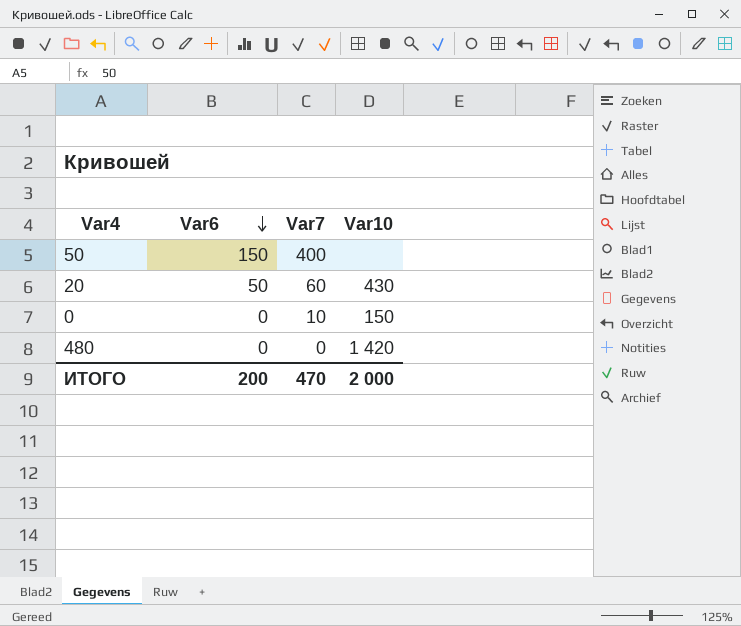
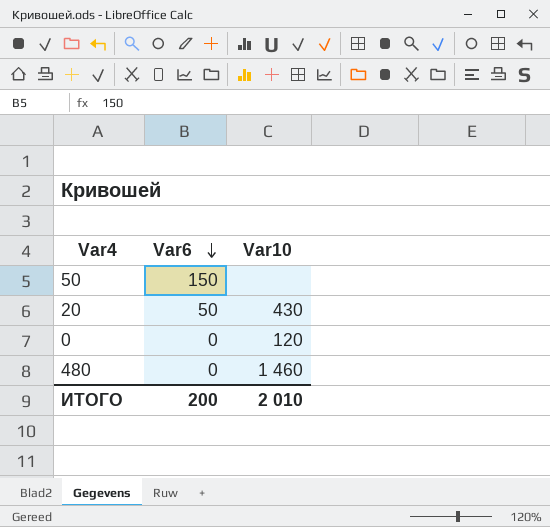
column Var7 | position: 3 -> none
0 | Var10: 150 -> 120
480 | Var10: 1 420 -> 1 460
ИТОГО | Var10: 2 000 -> 2 010

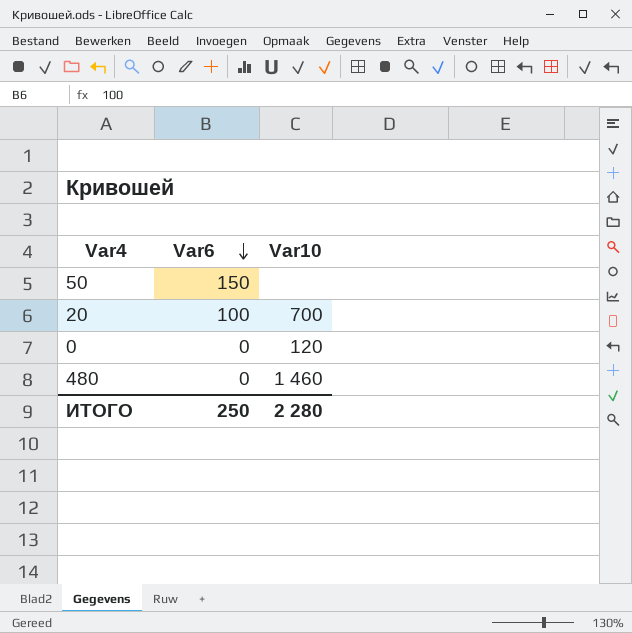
20 | Var6: 50 -> 100
20 | Var10: 430 -> 700
ИТОГО | Var6: 200 -> 250
ИТОГО | Var10: 2 010 -> 2 280

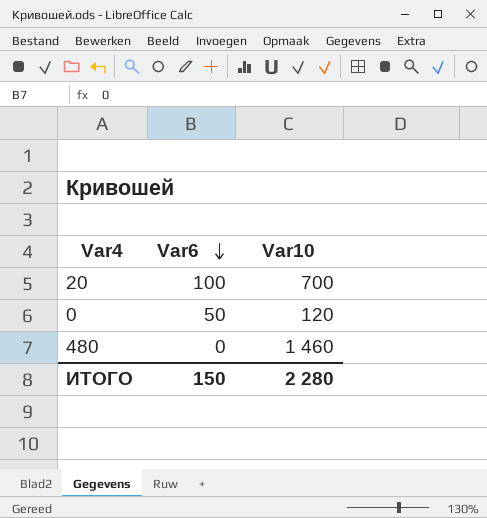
row 50: 150 | none -> none
0 | Var6: 0 -> 50
ИТОГО | Var6: 250 -> 150

